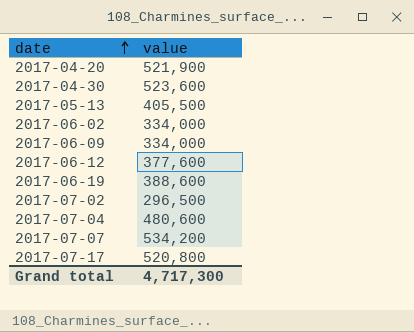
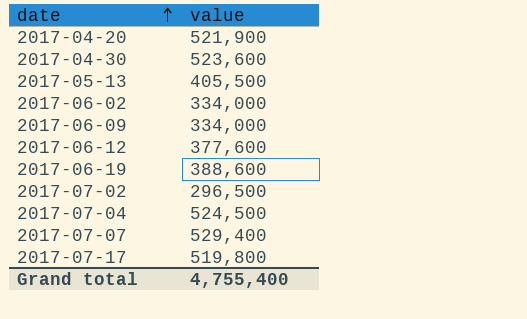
2017-07-04 | value: 480,600 -> 524,500
2017-07-07 | value: 534,200 -> 529,400
2017-07-17 | value: 520,800 -> 519,800
Grand total | value: 4,717,300 -> 4,755,400

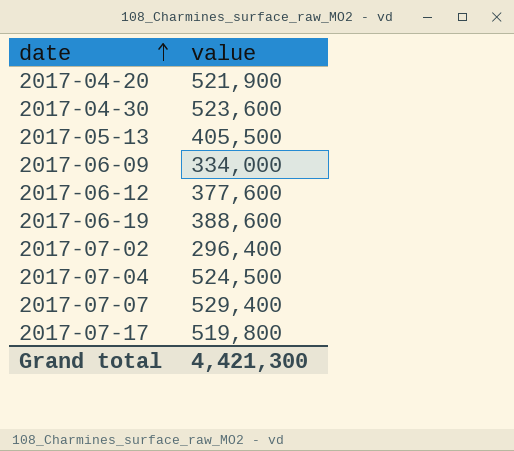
row 2017-06-02: 334,000 -> none
2017-07-02 | value: 296,500 -> 296,400
Grand total | value: 4,755,400 -> 4,421,300

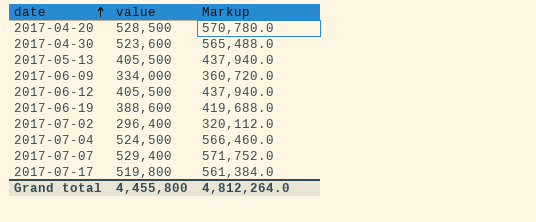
column Markup | formula: none -> [value] * 1.08
2017-04-20 | value: 521,900 -> 528,500
2017-06-12 | value: 377,600 -> 405,500
Grand total | value: 4,421,300 -> 4,455,800

